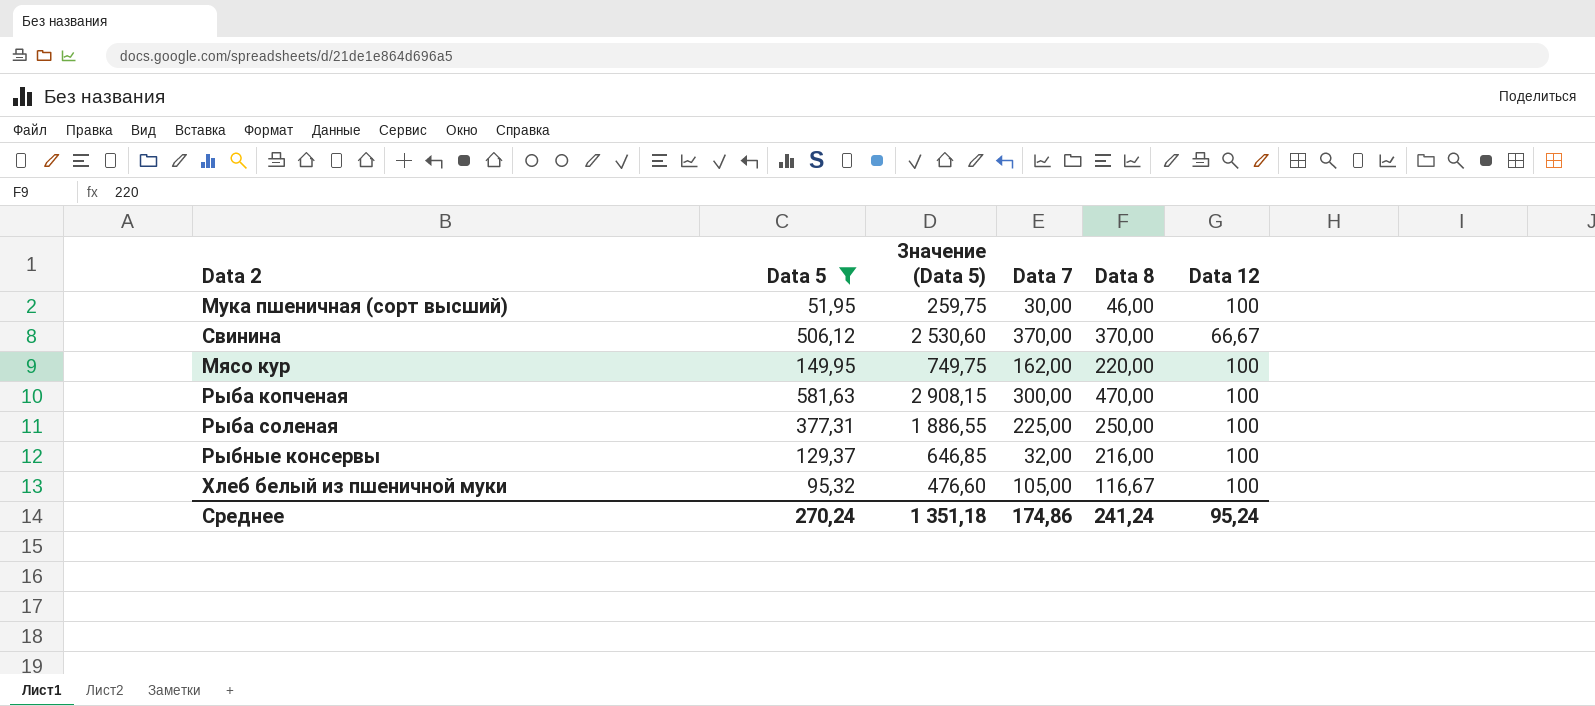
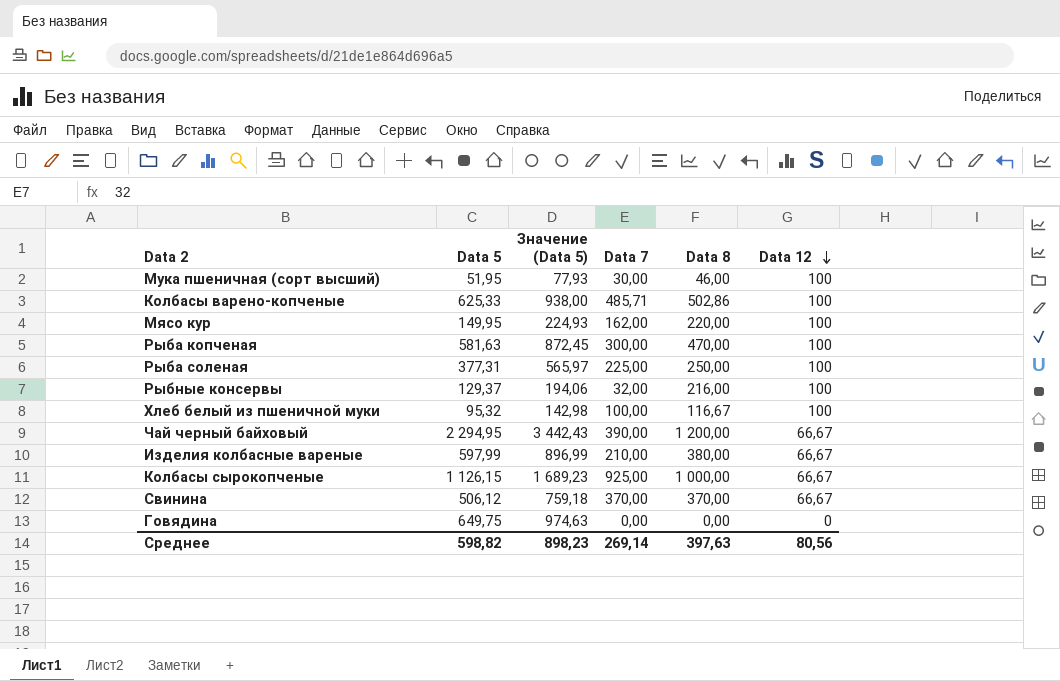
filter: Data 5 <= 581,63 -> none
row order: none -> Data 12 descending
column Значение (Data 5) | formula: [Data 5] * 5 -> [Data 5] * 1,5
Хлеб белый из пшеничной муки | Data 7: 105,00 -> 100,00
Среднее | Data 5: 270,24 -> 598,82
Среднее | Значение (Data 5): 1 351,18 -> 898,23
Среднее | Data 7: 174,86 -> 269,14
Среднее | Data 8: 241,24 -> 397,63
Среднее | Data 12: 95,24 -> 80,56

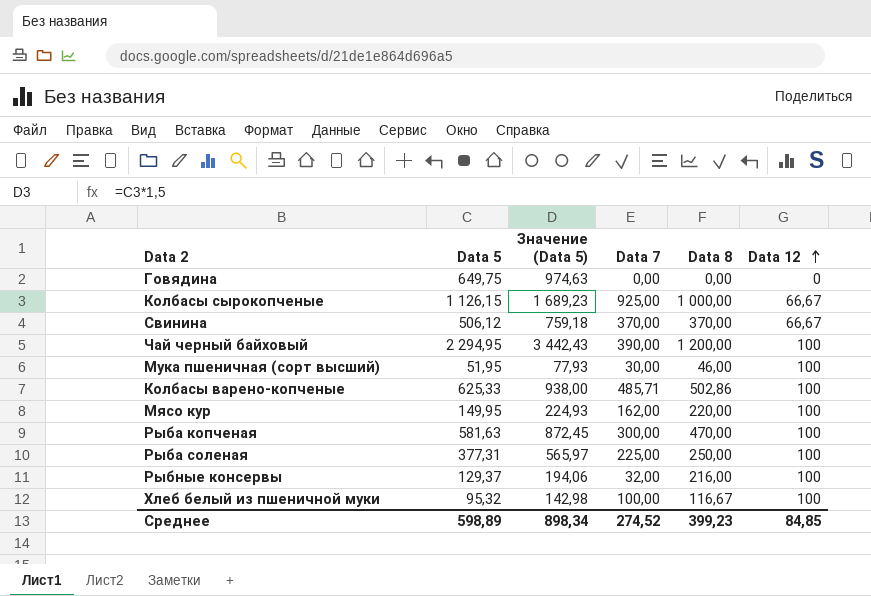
row order: Data 12 descending -> Data 12 ascending
row Изделия колбасные вареные: 597,99 | 896,99 | 210,00 | 380,00 | 66,67 -> none
Чай черный байховый | Data 12: 66,67 -> 100
Среднее | Data 5: 598,82 -> 598,89
Среднее | Значение (Data 5): 898,23 -> 898,34
Среднее | Data 7: 269,14 -> 274,52
Среднее | Data 8: 397,63 -> 399,23
Среднее | Data 12: 80,56 -> 84,85

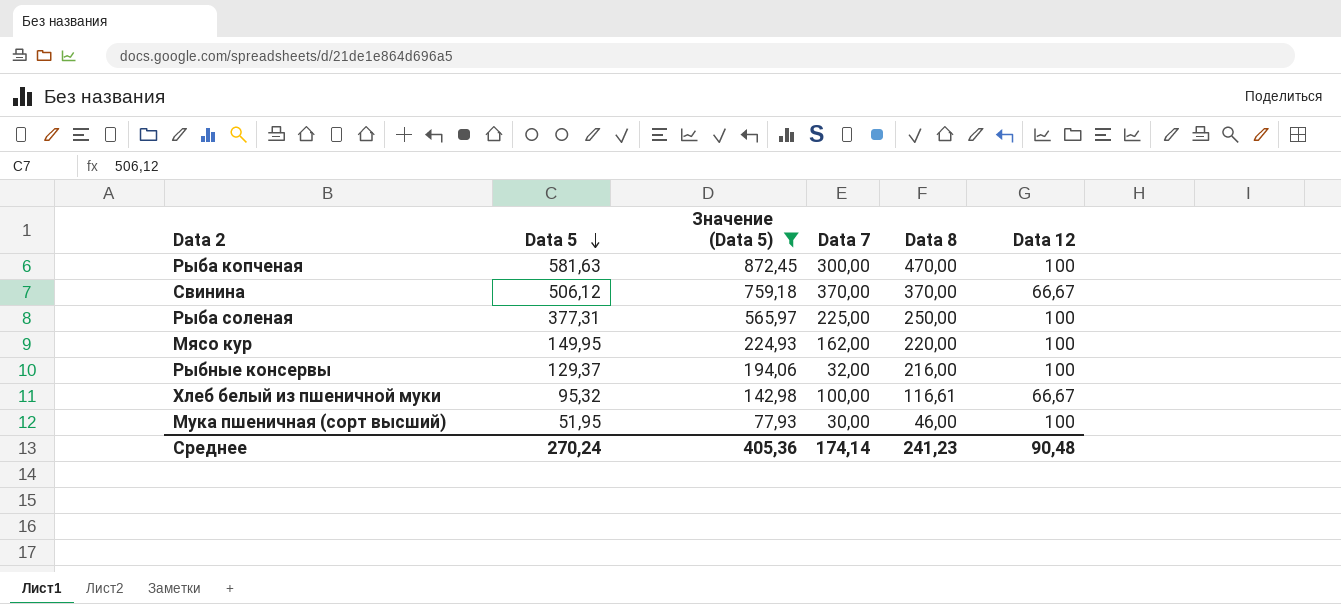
filter: none -> Значение (Data 5) <= 872,45
row order: Data 12 ascending -> Data 5 descending
Хлеб белый из пшеничной муки | Data 8: 116,67 -> 116,61
Хлеб белый из пшеничной муки | Data 12: 100 -> 66,67
Среднее | Data 5: 598,89 -> 270,24
Среднее | Значение (Data 5): 898,34 -> 405,36
Среднее | Data 7: 274,52 -> 174,14
Среднее | Data 8: 399,23 -> 241,23
Среднее | Data 12: 84,85 -> 90,48

